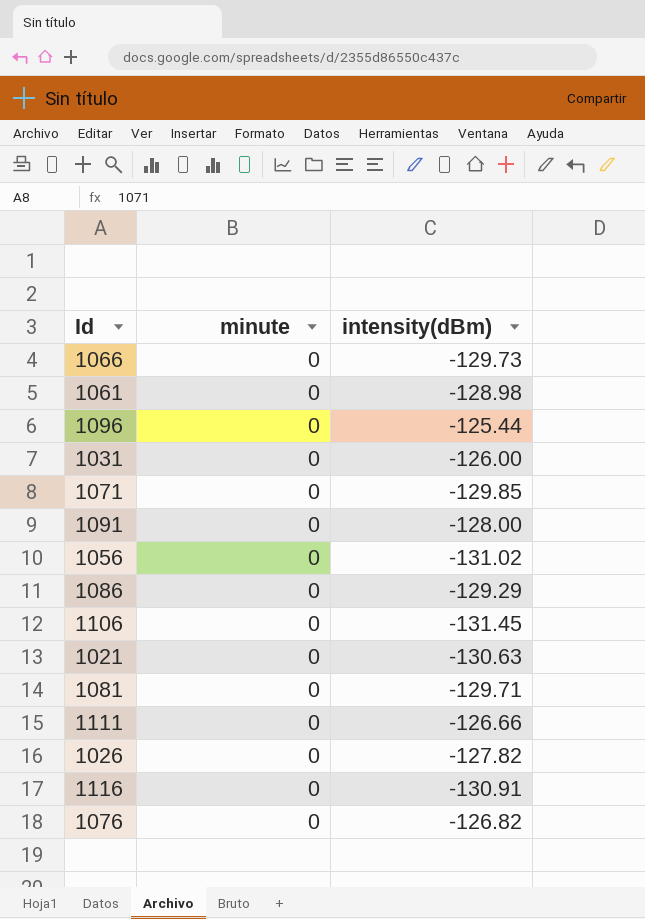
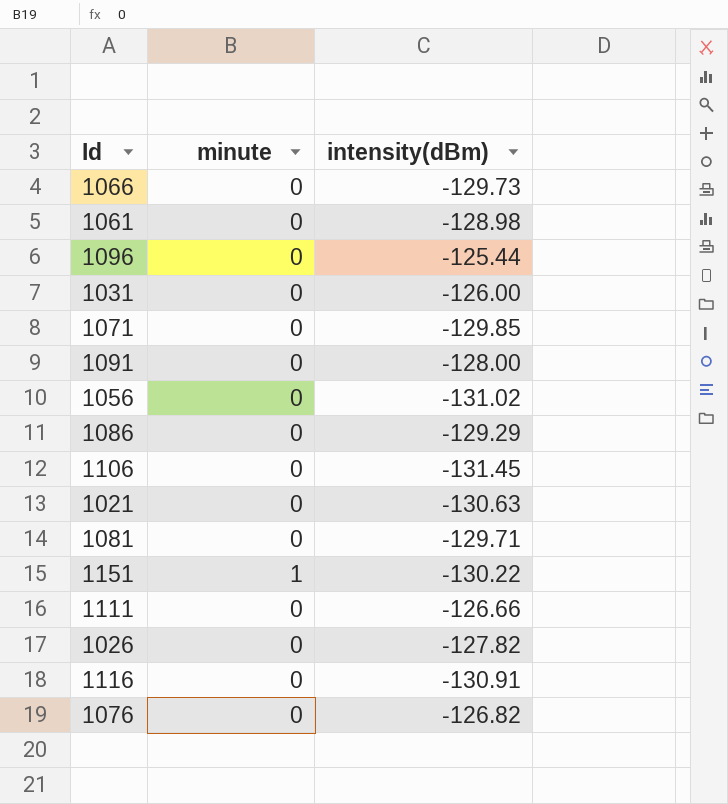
row 1151: none -> 1 | -130.22

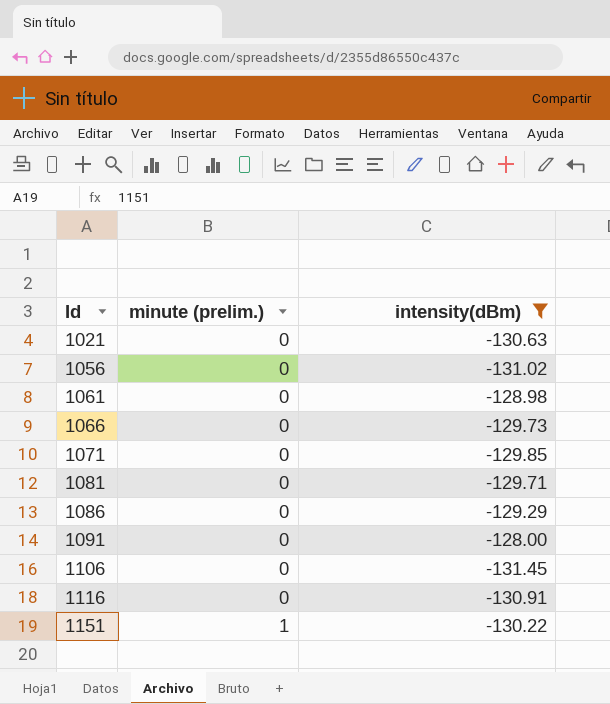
filter: none -> intensity(dBm) <= -128.00
row order: none -> Id ascending
column name: minute -> minute (prelim.)

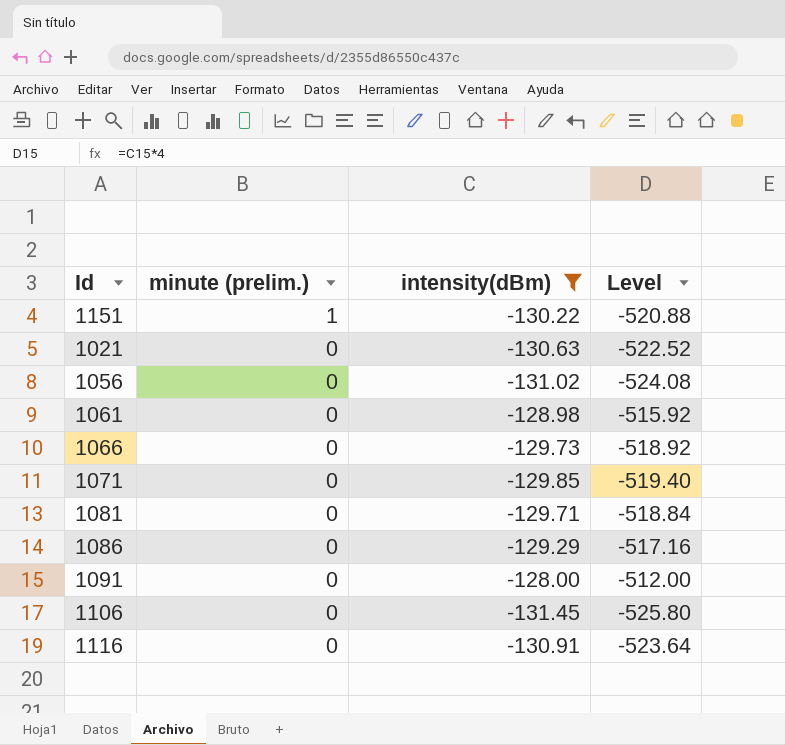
row order: Id ascending -> minute (prelim.) descending
column Level | formula: none -> [intensity(dBm)] * 4

